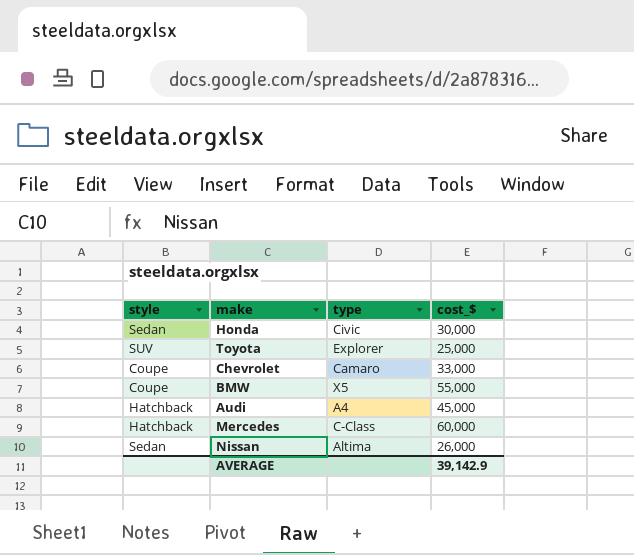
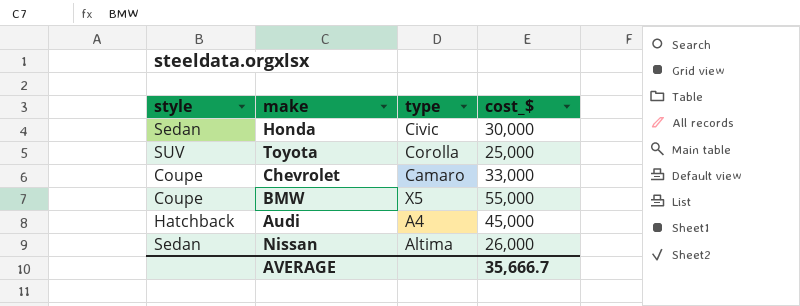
row Mercedes: Hatchback | C-Class | 60,000 -> none
Toyota | type: Explorer -> Corolla
AVERAGE | cost_$: 39,142.9 -> 35,666.7

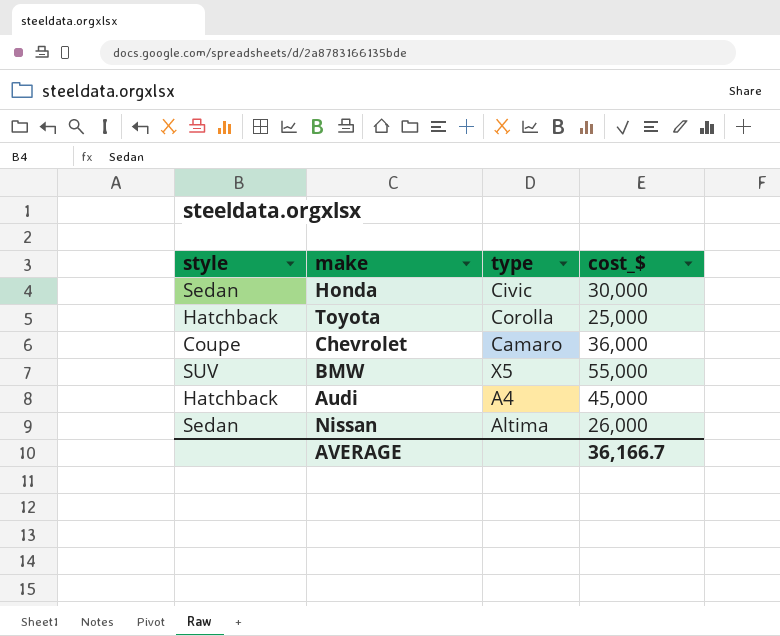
Toyota | style: SUV -> Hatchback
Chevrolet | cost_$: 33,000 -> 36,000
BMW | style: Coupe -> SUV
AVERAGE | cost_$: 35,666.7 -> 36,166.7

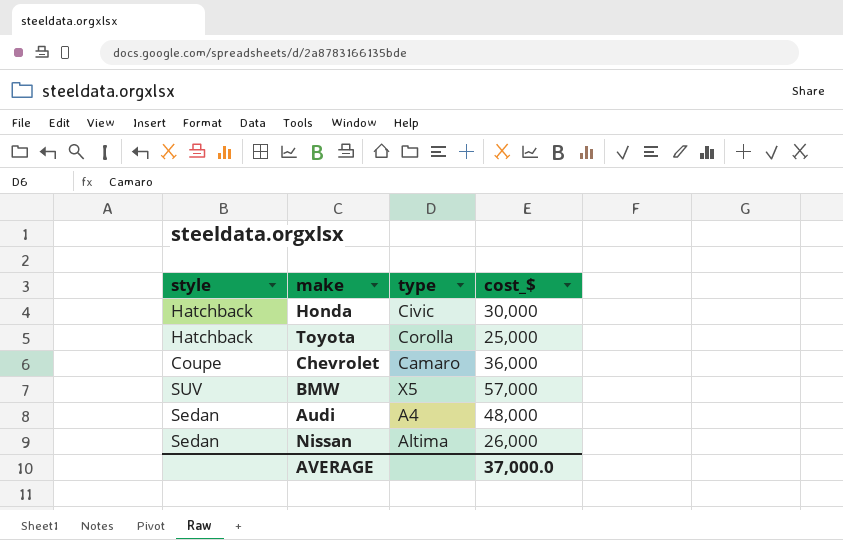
Honda | style: Sedan -> Hatchback
BMW | cost_$: 55,000 -> 57,000
Audi | style: Hatchback -> Sedan
Audi | cost_$: 45,000 -> 48,000
AVERAGE | cost_$: 36,166.7 -> 37,000.0

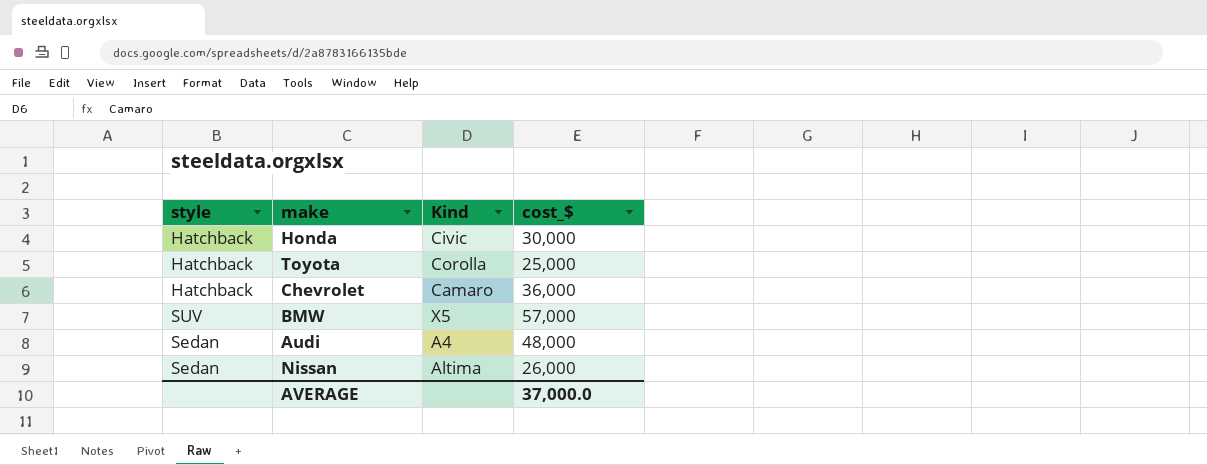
column name: type -> Kind
Chevrolet | style: Coupe -> Hatchback

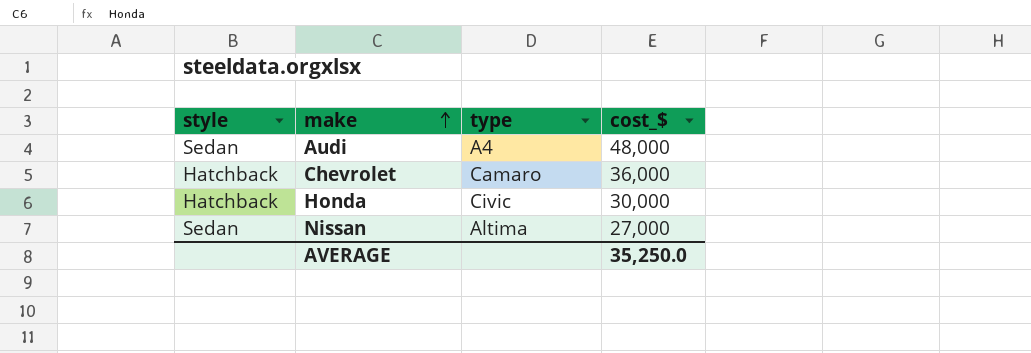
row order: none -> make ascending
column name: Kind -> type
row Toyota: Hatchback | Corolla | 25,000 -> none
row BMW: SUV | X5 | 57,000 -> none
Nissan | cost_$: 26,000 -> 27,000
AVERAGE | cost_$: 37,000.0 -> 35,250.0

